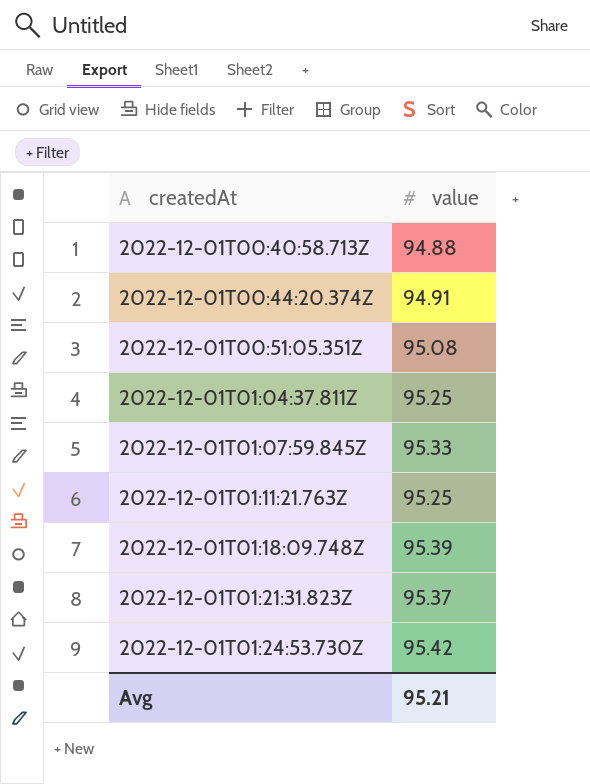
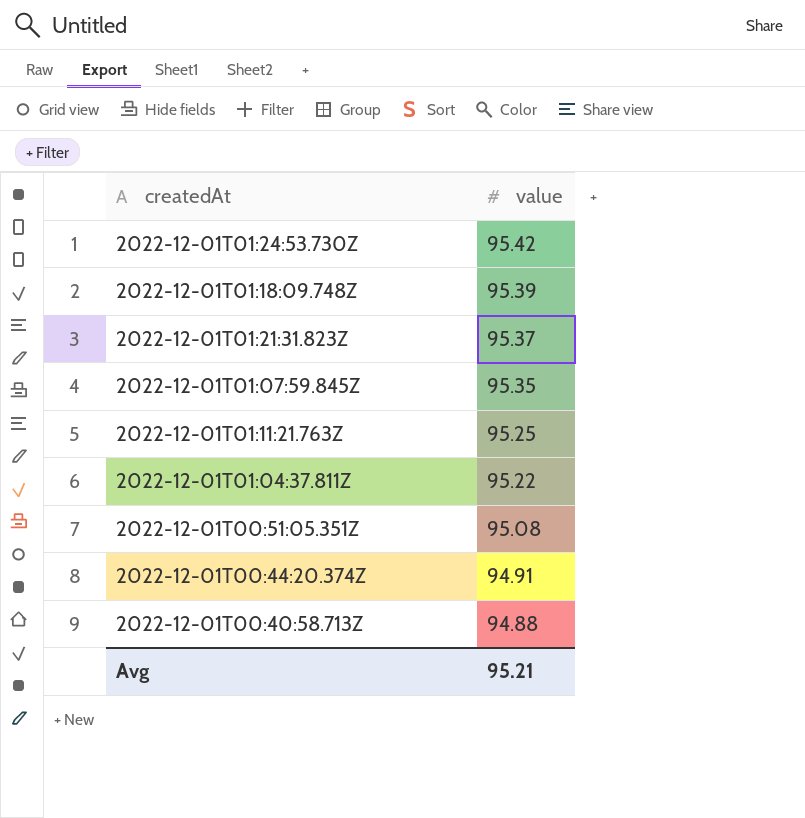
row order: createdAt ascending -> value descending
2022-12-01T01:07:59.845Z | value: 95.33 -> 95.35
2022-12-01T01:04:37.811Z | value: 95.25 -> 95.22

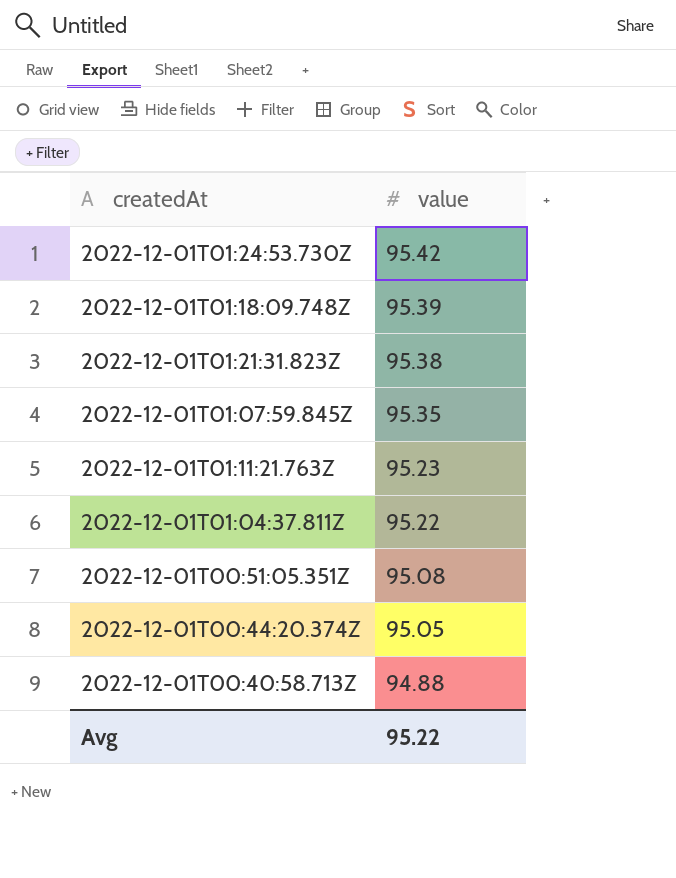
2022-12-01T01:21:31.823Z | value: 95.37 -> 95.38
2022-12-01T01:11:21.763Z | value: 95.25 -> 95.23
2022-12-01T00:44:20.374Z | value: 94.91 -> 95.05
Avg | value: 95.21 -> 95.22

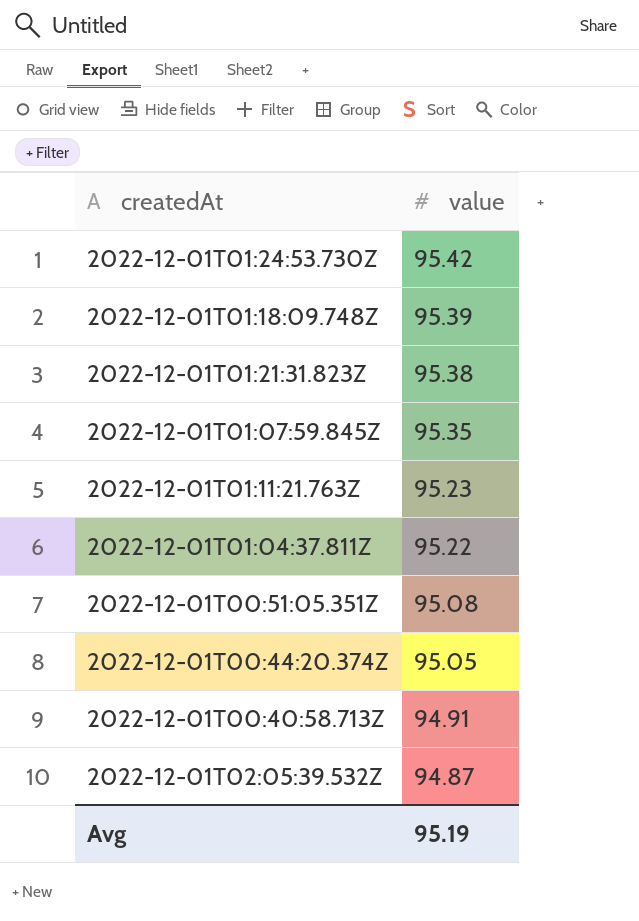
2022-12-01T00:40:58.713Z | value: 94.88 -> 94.91
row 2022-12-01T02:05:39.532Z: none -> 94.87
Avg | value: 95.22 -> 95.19

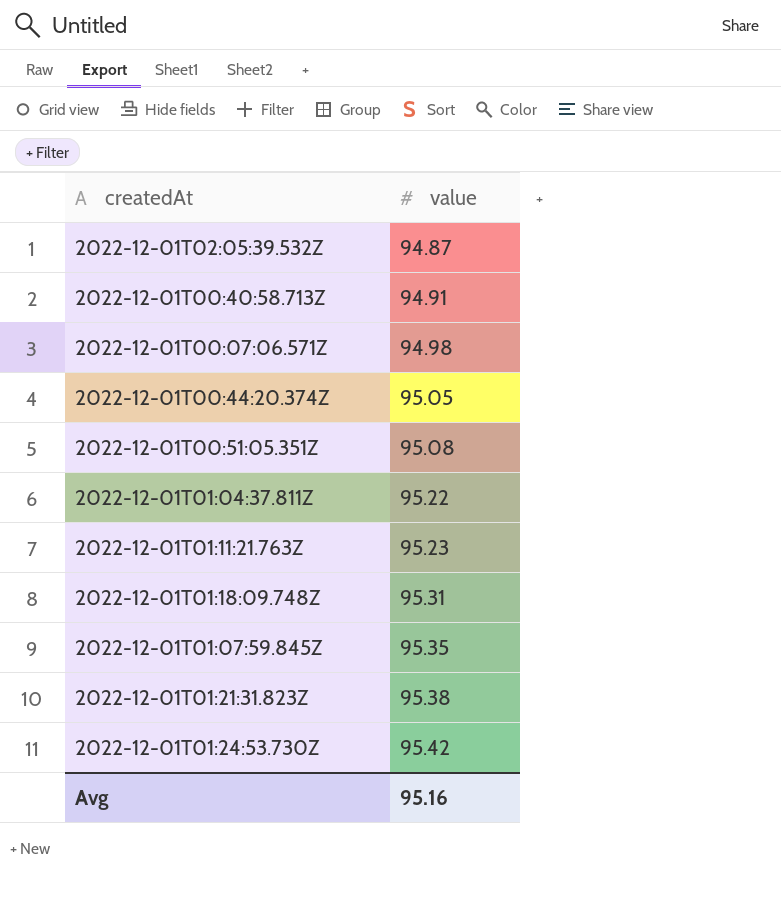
row order: value descending -> value ascending
row 2022-12-01T00:07:06.571Z: none -> 94.98
2022-12-01T01:18:09.748Z | value: 95.39 -> 95.31
Avg | value: 95.19 -> 95.16

